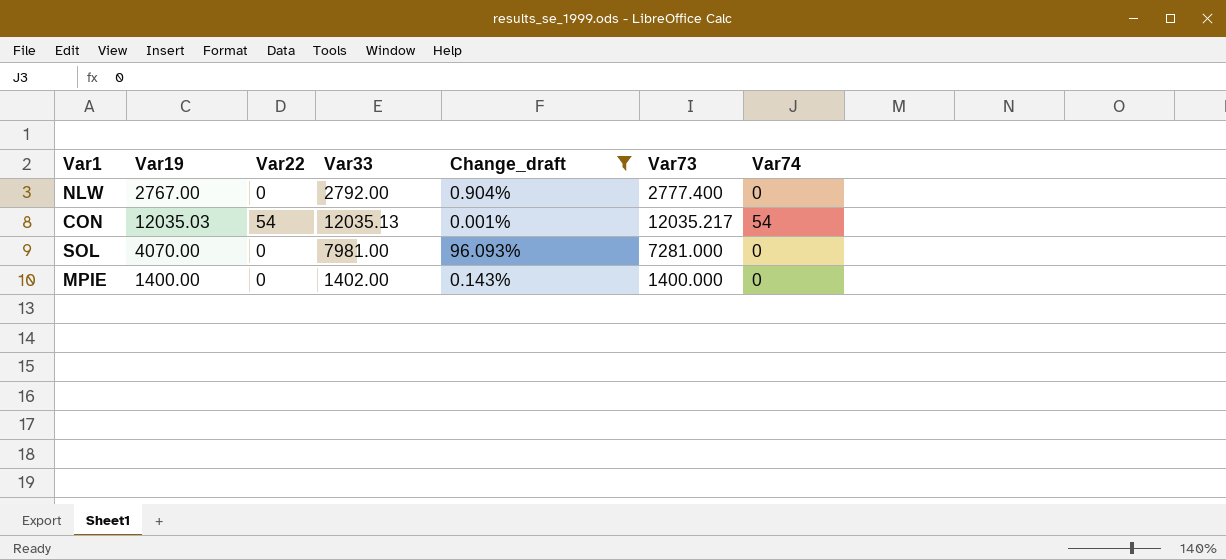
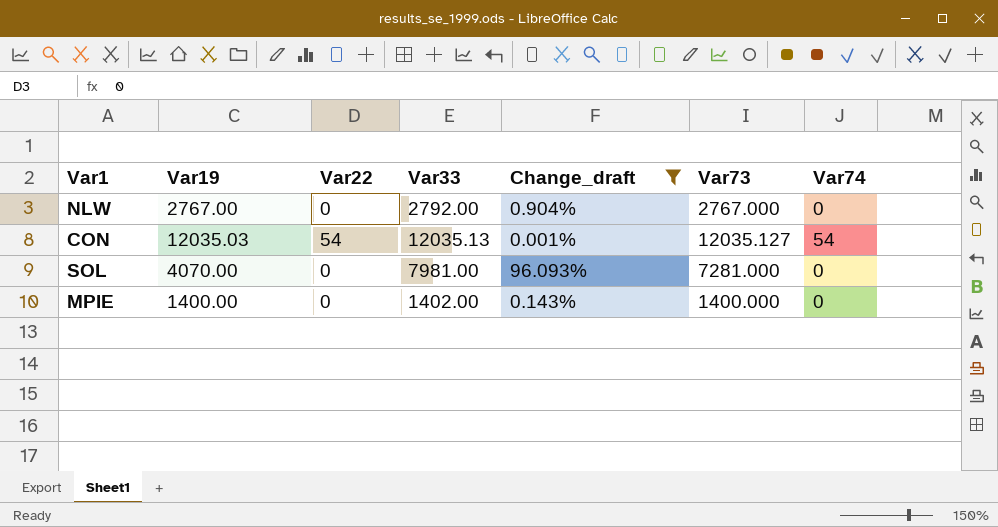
NLW | Var73: 2777.400 -> 2767.000
CON | Var73: 12035.217 -> 12035.127

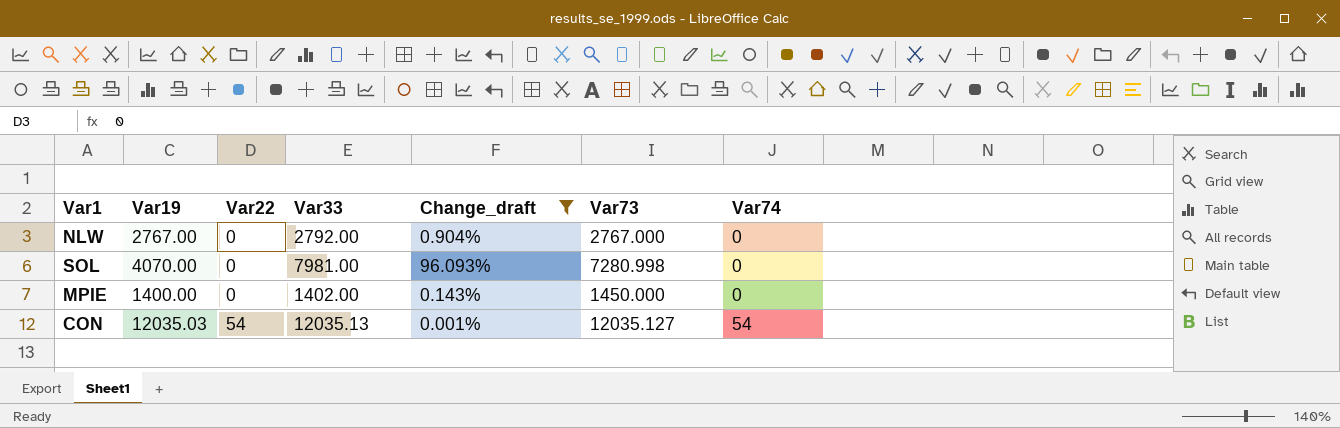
row order: none -> Var22 ascending
SOL | Var73: 7281.000 -> 7280.998
MPIE | Var73: 1400.000 -> 1450.000

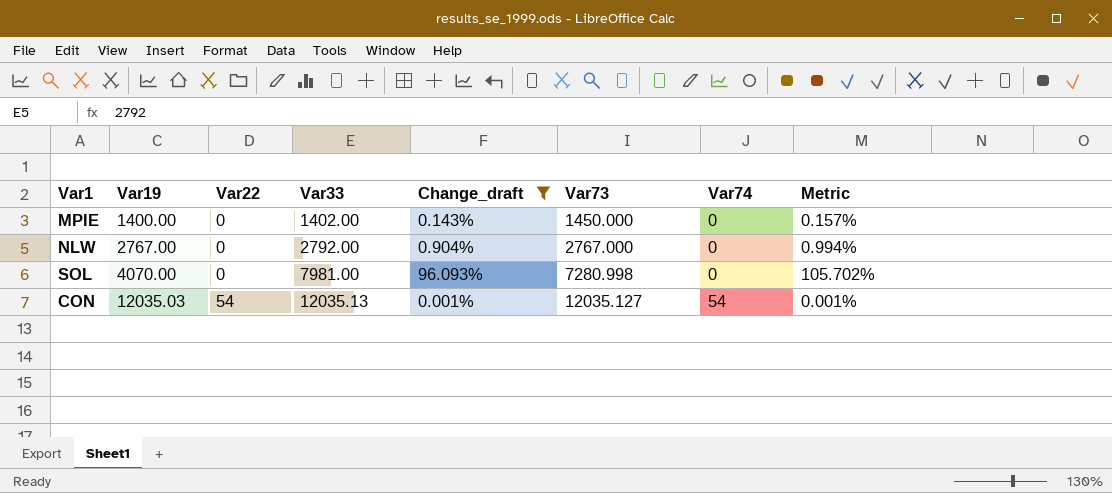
row order: Var22 ascending -> Var19 ascending
column Metric | formula: none -> [Change_draft] * 1.1

